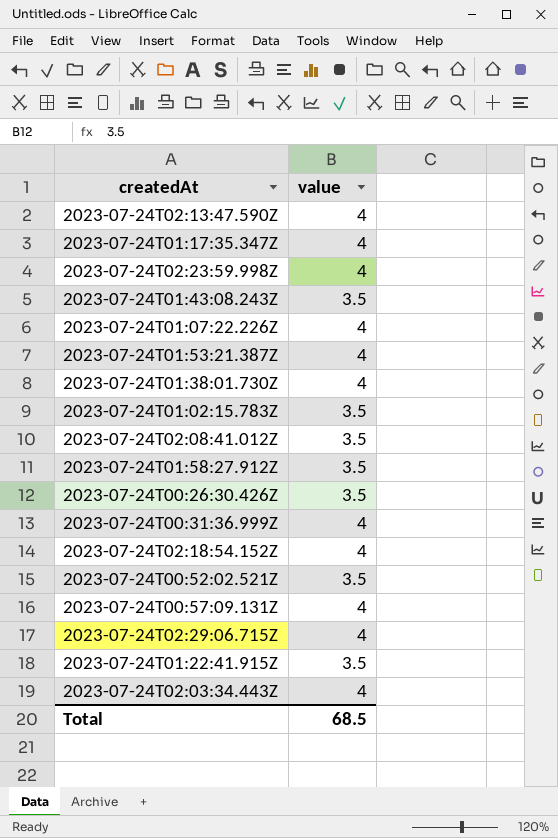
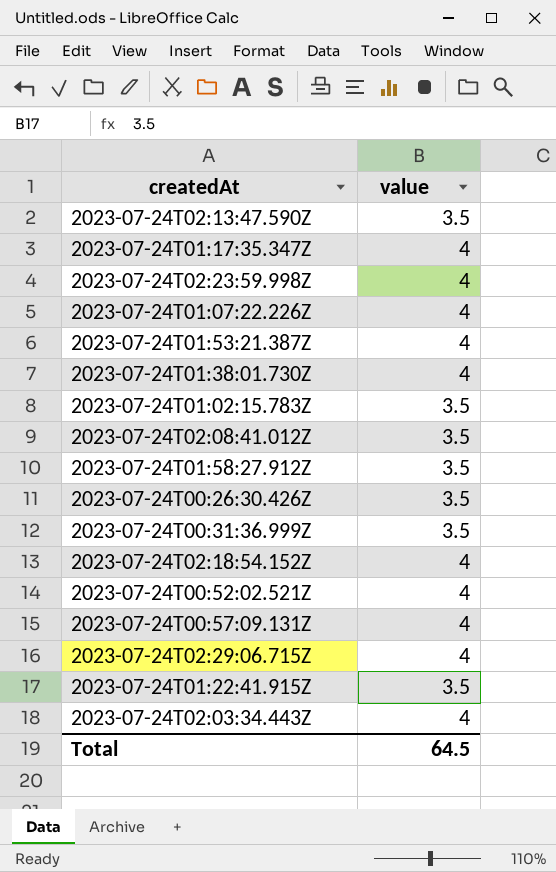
row 2023-07-24T01:43:08.243Z: 3.5 -> none
2023-07-24T02:13:47.590Z | value: 4 -> 3.5
2023-07-24T00:31:36.999Z | value: 4 -> 3.5
2023-07-24T00:52:02.521Z | value: 3.5 -> 4
Total | value: 68.5 -> 64.5

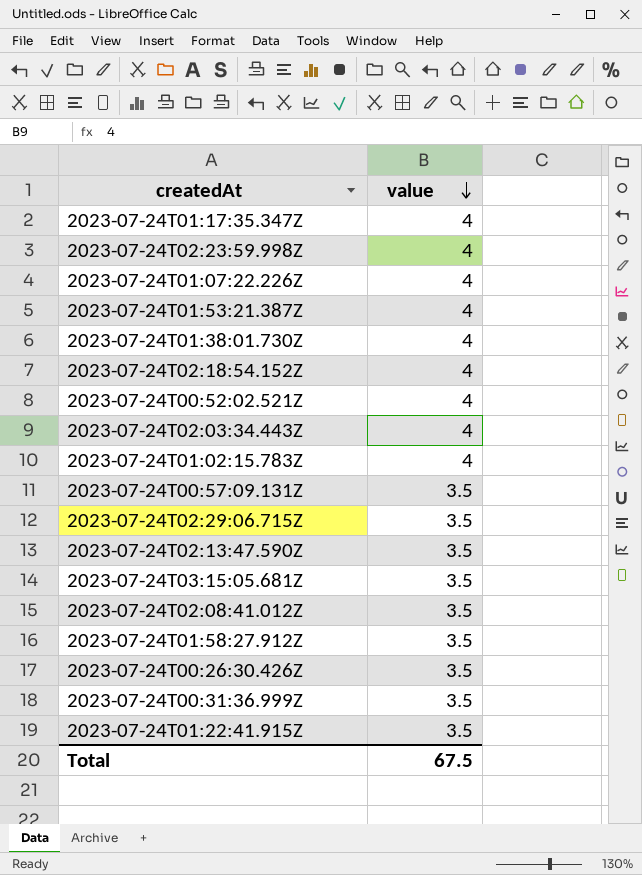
row order: none -> value descending
2023-07-24T01:02:15.783Z | value: 3.5 -> 4
2023-07-24T00:57:09.131Z | value: 4 -> 3.5
2023-07-24T02:29:06.715Z | value: 4 -> 3.5
row 2023-07-24T03:15:05.681Z: none -> 3.5
Total | value: 64.5 -> 67.5

